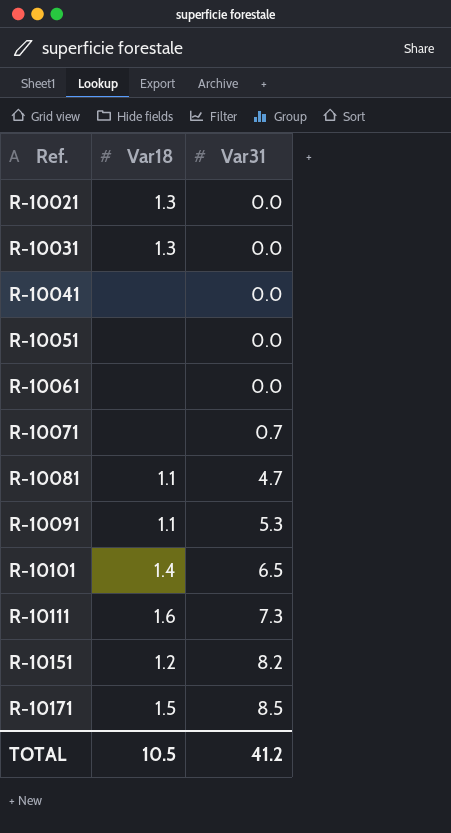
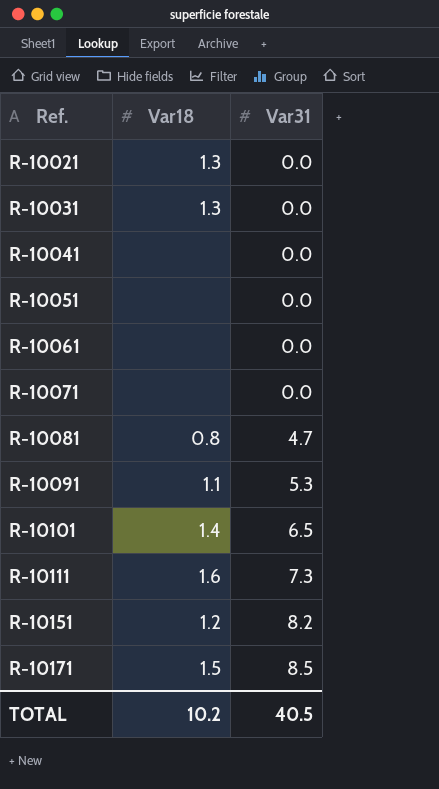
R-10071 | Var31: 0.7 -> 0.0
R-10081 | Var18: 1.1 -> 0.8
TOTAL | Var18: 10.5 -> 10.2
TOTAL | Var31: 41.2 -> 40.5

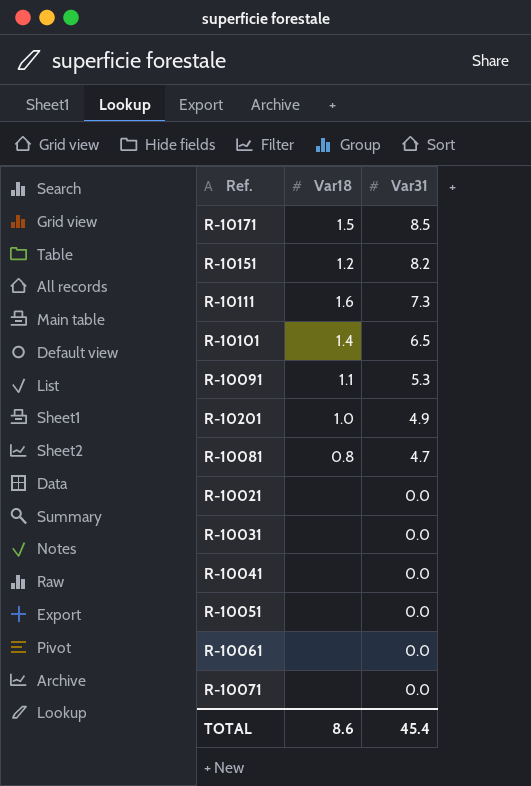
row order: Ref. ascending -> Var31 descending
row R-10201: none -> 1.0 | 4.9
R-10021 | Var18: 1.3 -> none
R-10031 | Var18: 1.3 -> none
TOTAL | Var18: 10.2 -> 8.6
TOTAL | Var31: 40.5 -> 45.4

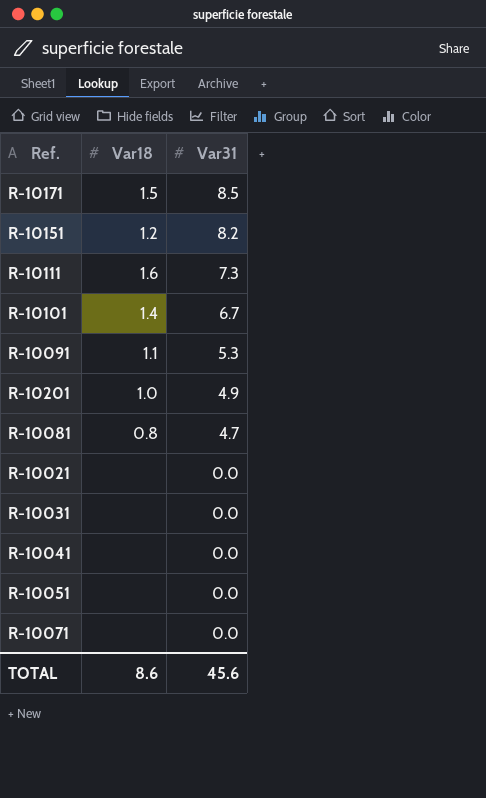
row R-10061: none | 0.0 -> none
R-10101 | Var31: 6.5 -> 6.7
TOTAL | Var31: 45.4 -> 45.6

